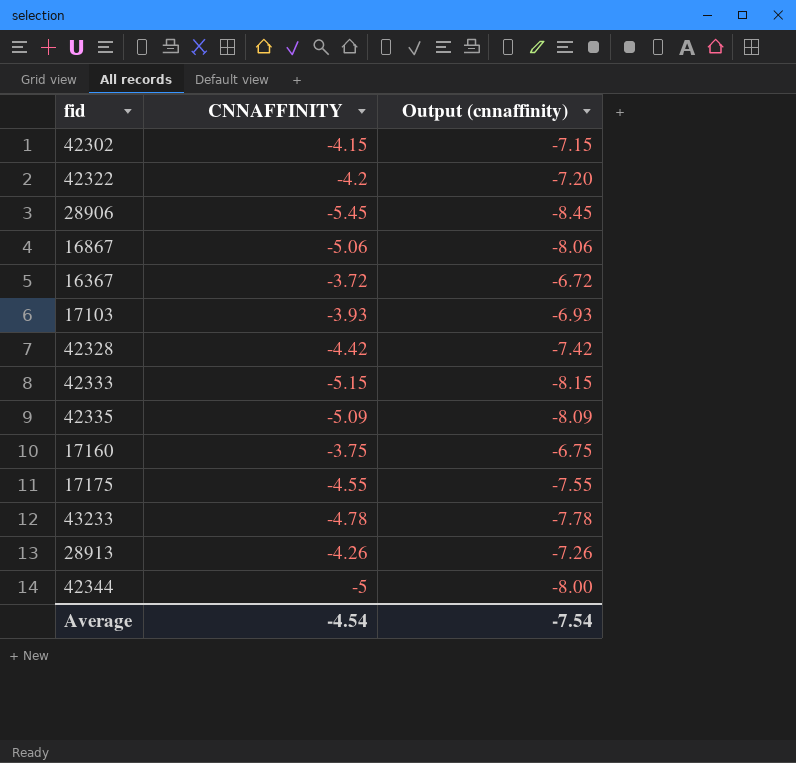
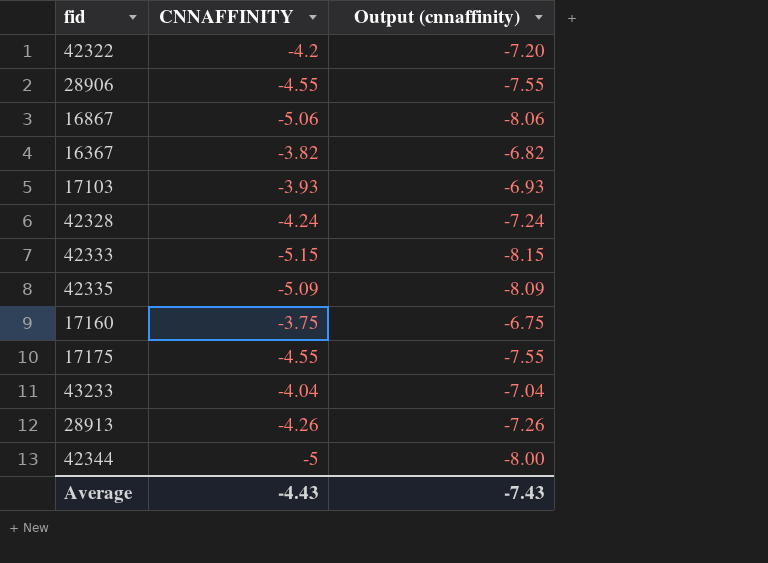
row 42302: -4.15 | -7.15 -> none
28906 | CNNAFFINITY: -5.45 -> -4.55
28906 | Output (cnnaffinity): -8.45 -> -7.55
16367 | CNNAFFINITY: -3.72 -> -3.82
16367 | Output (cnnaffinity): -6.72 -> -6.82
42328 | CNNAFFINITY: -4.42 -> -4.24
42328 | Output (cnnaffinity): -7.42 -> -7.24
43233 | CNNAFFINITY: -4.78 -> -4.04
43233 | Output (cnnaffinity): -7.78 -> -7.04
Average | CNNAFFINITY: -4.54 -> -4.43
Average | Output (cnnaffinity): -7.54 -> -7.43

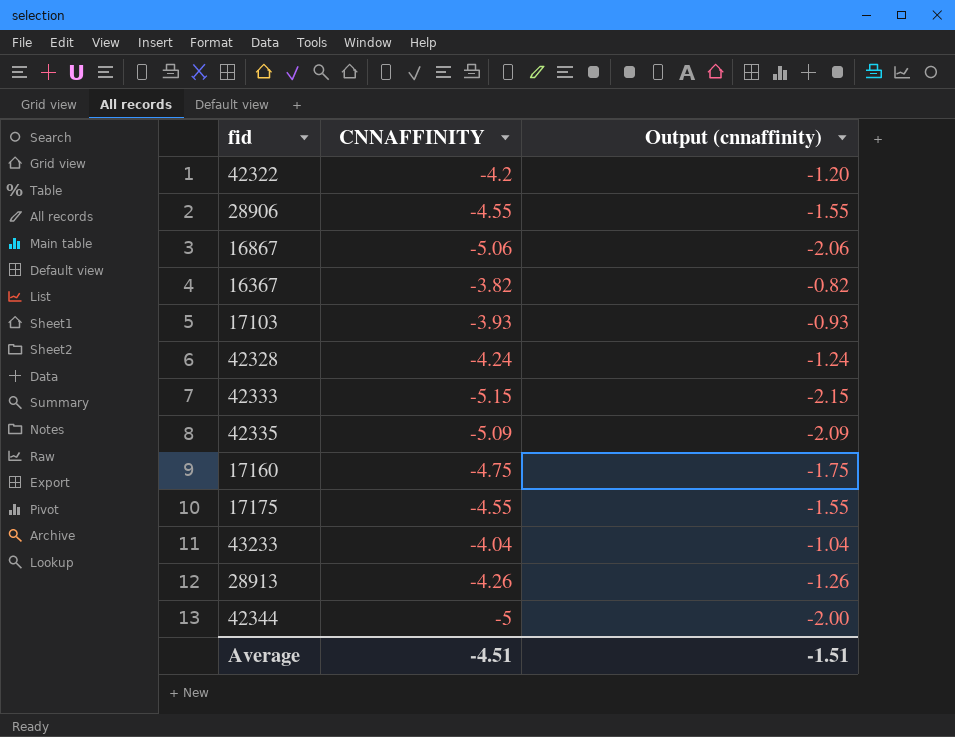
column Output (cnnaffinity) | formula: [CNNAFFINITY] - 3 -> [CNNAFFINITY] + 3
17160 | CNNAFFINITY: -3.75 -> -4.75
Average | CNNAFFINITY: -4.43 -> -4.51
Average | Output (cnnaffinity): -7.43 -> -1.51

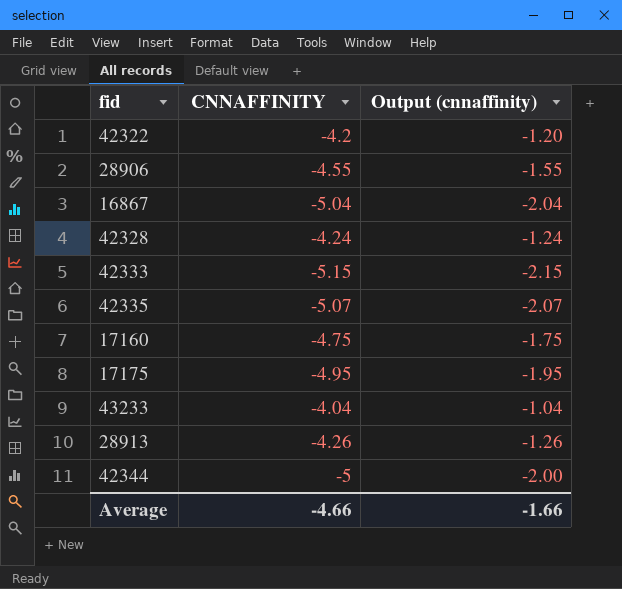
row 16367: -3.82 | -0.82 -> none
row 17103: -3.93 | -0.93 -> none
16867 | CNNAFFINITY: -5.06 -> -5.04
16867 | Output (cnnaffinity): -2.06 -> -2.04
42335 | CNNAFFINITY: -5.09 -> -5.07
42335 | Output (cnnaffinity): -2.09 -> -2.07
17175 | CNNAFFINITY: -4.55 -> -4.95
17175 | Output (cnnaffinity): -1.55 -> -1.95
Average | CNNAFFINITY: -4.51 -> -4.66
Average | Output (cnnaffinity): -1.51 -> -1.66

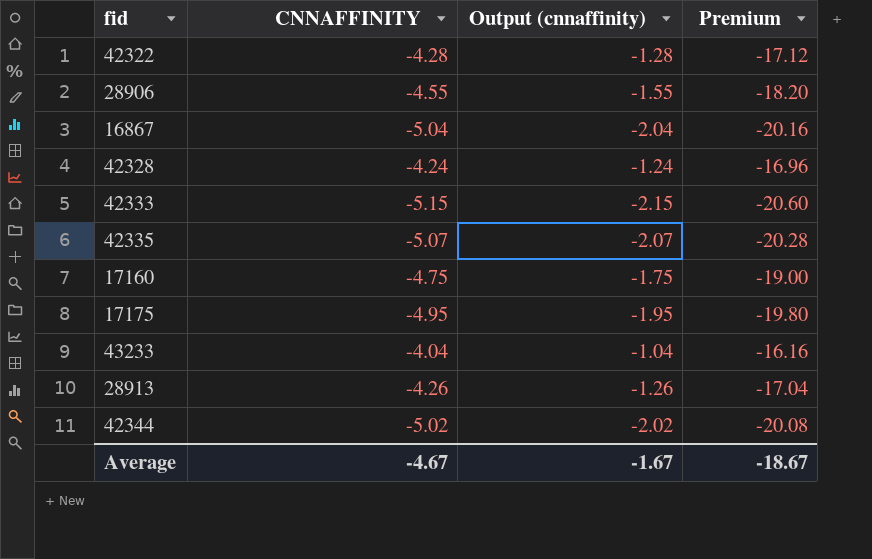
column Premium | formula: none -> [CNNAFFINITY] * 4
42322 | CNNAFFINITY: -4.2 -> -4.28
42322 | Output (cnnaffinity): -1.20 -> -1.28
42344 | CNNAFFINITY: -5 -> -5.02
42344 | Output (cnnaffinity): -2.00 -> -2.02
Average | CNNAFFINITY: -4.66 -> -4.67
Average | Output (cnnaffinity): -1.66 -> -1.67

